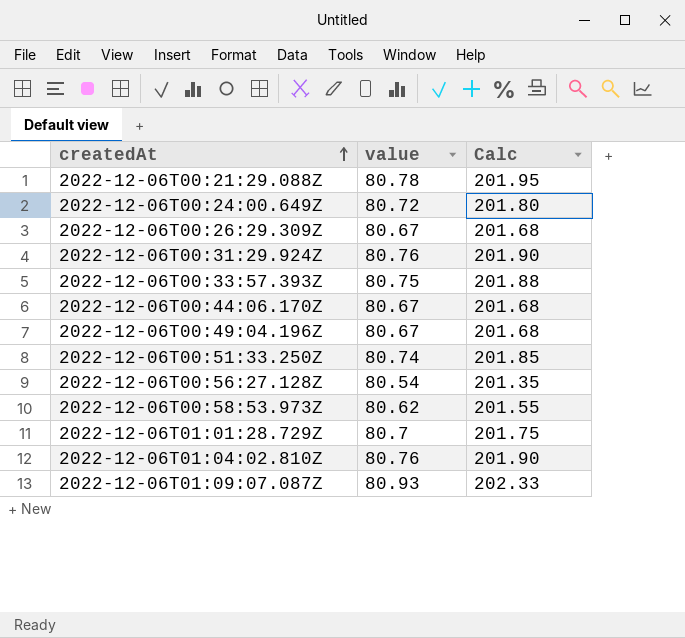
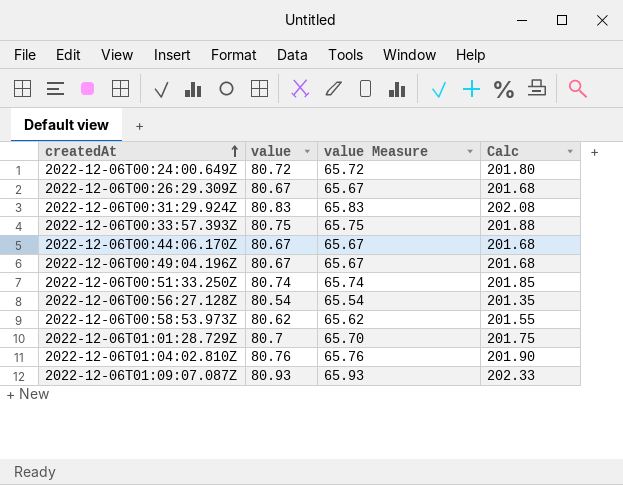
column value Measure | formula: none -> [value] - 15
row 2022-12-06T00:21:29.088Z: 80.78 | 201.95 -> none
2022-12-06T00:31:29.924Z | value: 80.76 -> 80.83
2022-12-06T00:31:29.924Z | Calc: 201.90 -> 202.08

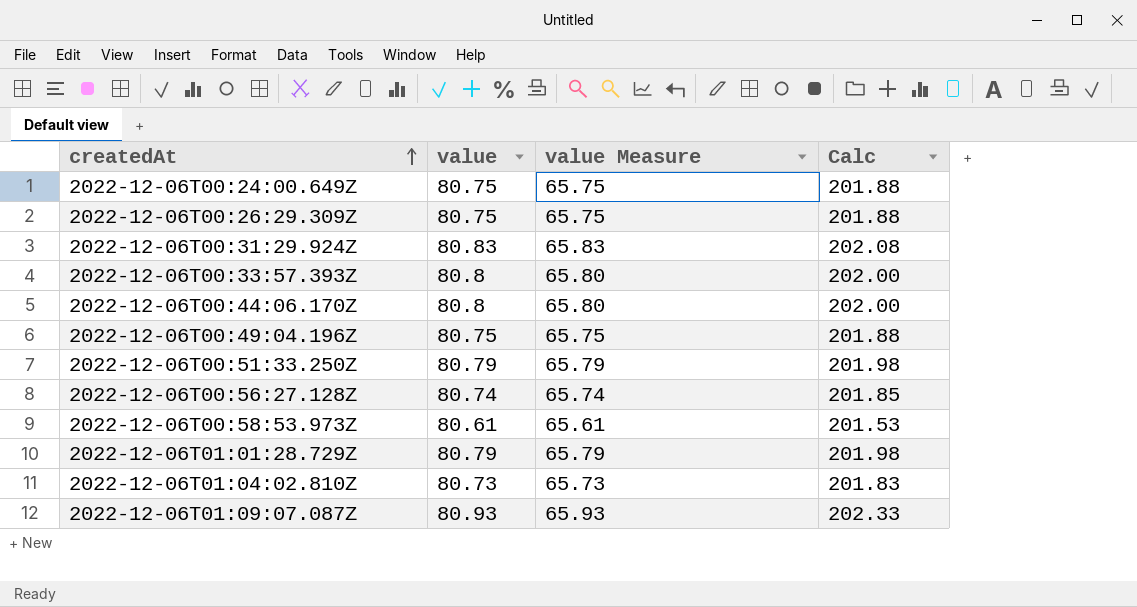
2022-12-06T00:24:00.649Z | value: 80.72 -> 80.75
2022-12-06T00:24:00.649Z | value Measure: 65.72 -> 65.75
2022-12-06T00:24:00.649Z | Calc: 201.80 -> 201.88
2022-12-06T00:26:29.309Z | value: 80.67 -> 80.75
2022-12-06T00:26:29.309Z | value Measure: 65.67 -> 65.75
2022-12-06T00:26:29.309Z | Calc: 201.68 -> 201.88
2022-12-06T00:33:57.393Z | value: 80.75 -> 80.8
2022-12-06T00:33:57.393Z | value Measure: 65.75 -> 65.80
2022-12-06T00:33:57.393Z | Calc: 201.88 -> 202.00
2022-12-06T00:44:06.170Z | value: 80.67 -> 80.8
2022-12-06T00:44:06.170Z | value Measure: 65.67 -> 65.80
2022-12-06T00:44:06.170Z | Calc: 201.68 -> 202.00
2022-12-06T00:49:04.196Z | value: 80.67 -> 80.75
2022-12-06T00:49:04.196Z | value Measure: 65.67 -> 65.75
2022-12-06T00:49:04.196Z | Calc: 201.68 -> 201.88
2022-12-06T00:51:33.250Z | value: 80.74 -> 80.79
2022-12-06T00:51:33.250Z | value Measure: 65.74 -> 65.79
2022-12-06T00:51:33.250Z | Calc: 201.85 -> 201.98
2022-12-06T00:56:27.128Z | value: 80.54 -> 80.74
2022-12-06T00:56:27.128Z | value Measure: 65.54 -> 65.74
2022-12-06T00:56:27.128Z | Calc: 201.35 -> 201.85
2022-12-06T00:58:53.973Z | value: 80.62 -> 80.61
2022-12-06T00:58:53.973Z | value Measure: 65.62 -> 65.61
2022-12-06T00:58:53.973Z | Calc: 201.55 -> 201.53
2022-12-06T01:01:28.729Z | value: 80.7 -> 80.79
2022-12-06T01:01:28.729Z | value Measure: 65.70 -> 65.79
2022-12-06T01:01:28.729Z | Calc: 201.75 -> 201.98
2022-12-06T01:04:02.810Z | value: 80.76 -> 80.73
2022-12-06T01:04:02.810Z | value Measure: 65.76 -> 65.73
2022-12-06T01:04:02.810Z | Calc: 201.90 -> 201.83

